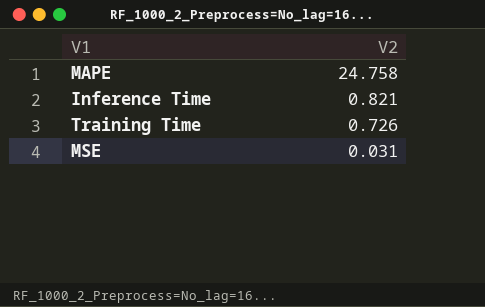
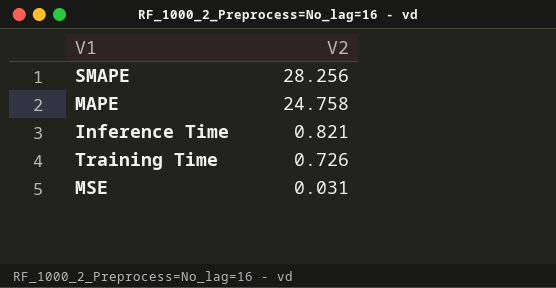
row SMAPE: none -> 28.256

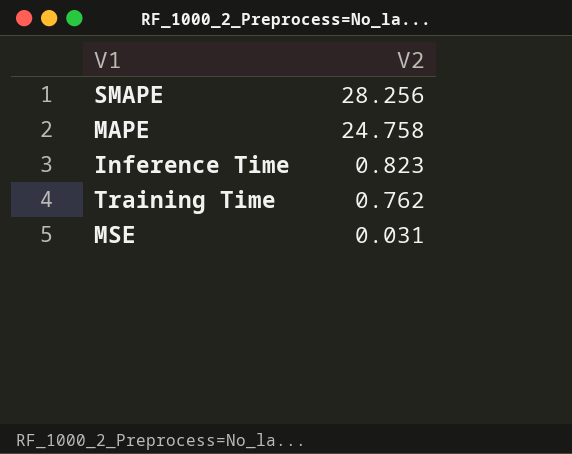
Inference Time | V2: 0.821 -> 0.823
Training Time | V2: 0.726 -> 0.762

